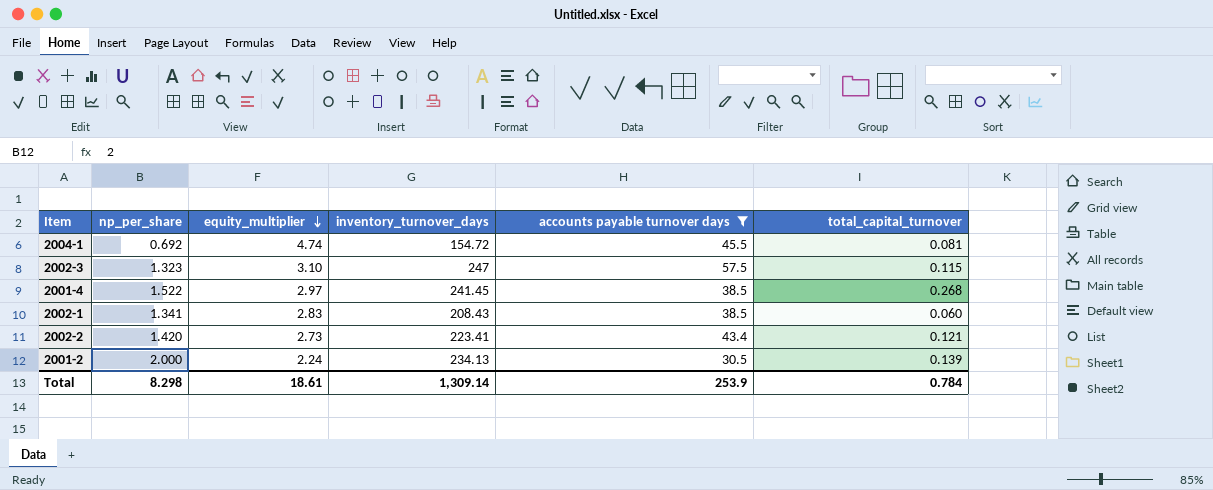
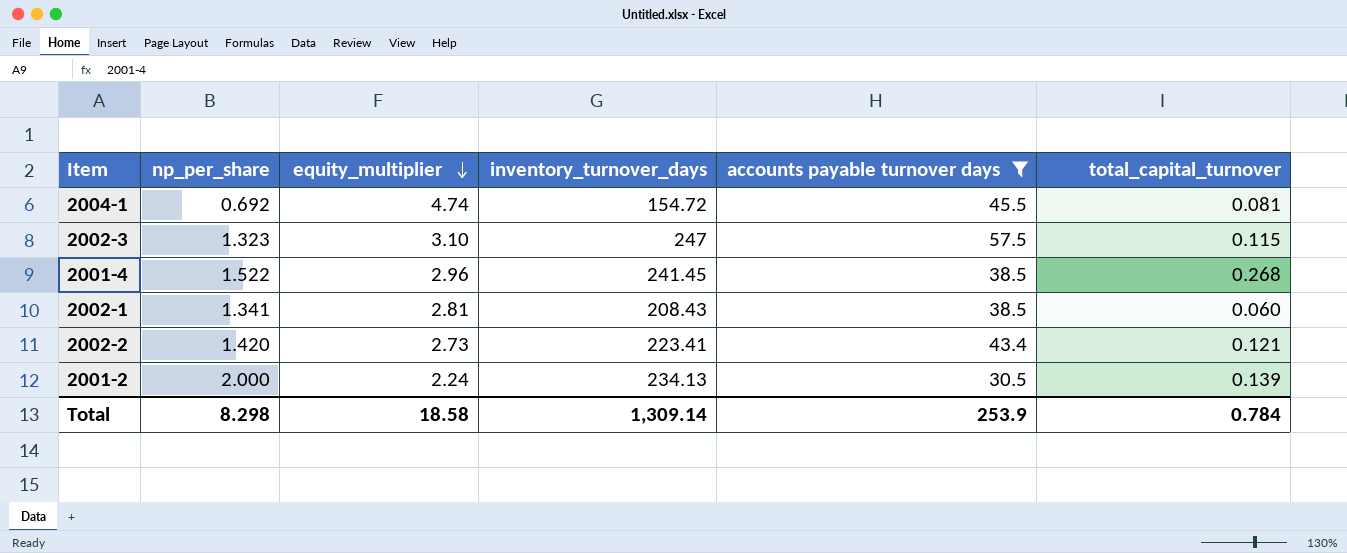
2001-4 | equity_multiplier: 2.97 -> 2.96
2002-1 | equity_multiplier: 2.83 -> 2.81
Total | equity_multiplier: 18.61 -> 18.58

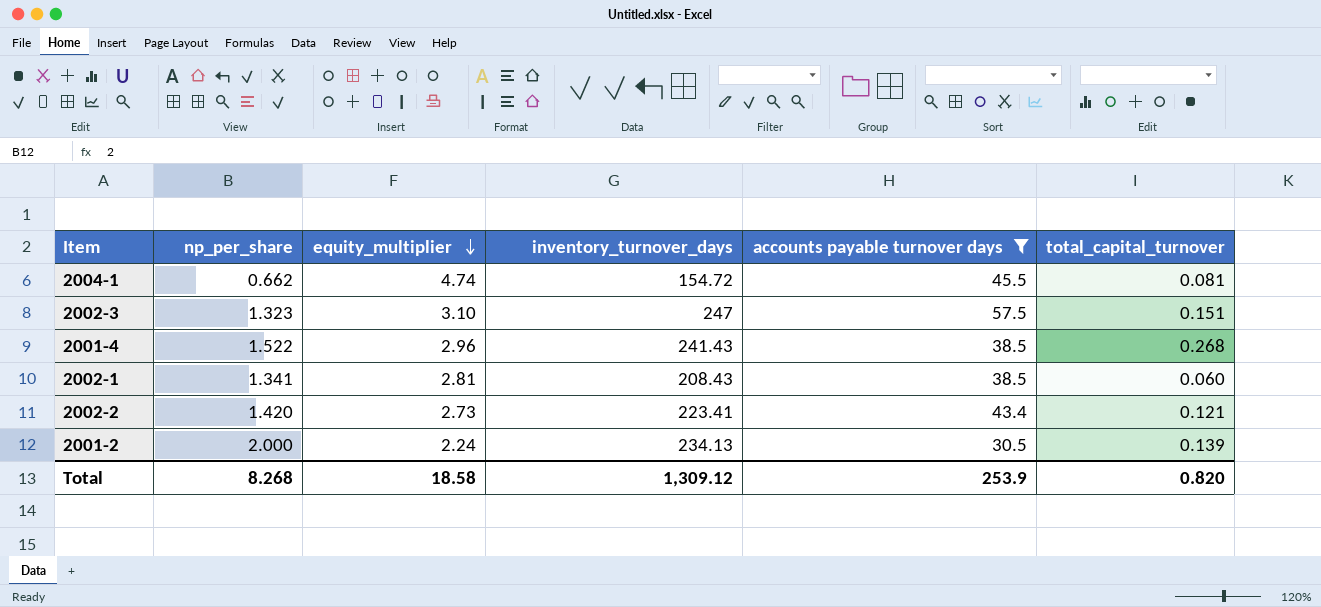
2004-1 | np_per_share: 0.692 -> 0.662
2002-3 | total_capital_turnover: 0.115 -> 0.151
2001-4 | inventory_turnover_days: 241.45 -> 241.43
Total | np_per_share: 8.298 -> 8.268
Total | inventory_turnover_days: 1,309.14 -> 1,309.12
Total | total_capital_turnover: 0.784 -> 0.820

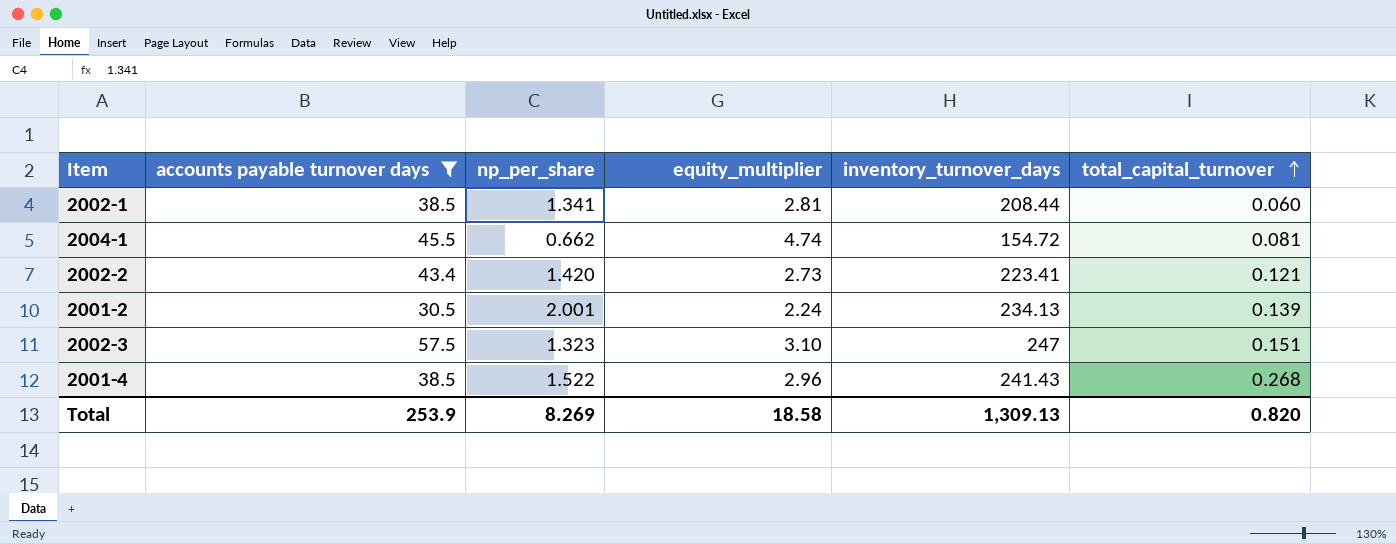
row order: equity_multiplier descending -> total_capital_turnover ascending
column accounts payable turnover days | position: 5 -> 2
2002-1 | inventory_turnover_days: 208.43 -> 208.44
2001-2 | np_per_share: 2.000 -> 2.001
Total | np_per_share: 8.268 -> 8.269
Total | inventory_turnover_days: 1,309.12 -> 1,309.13

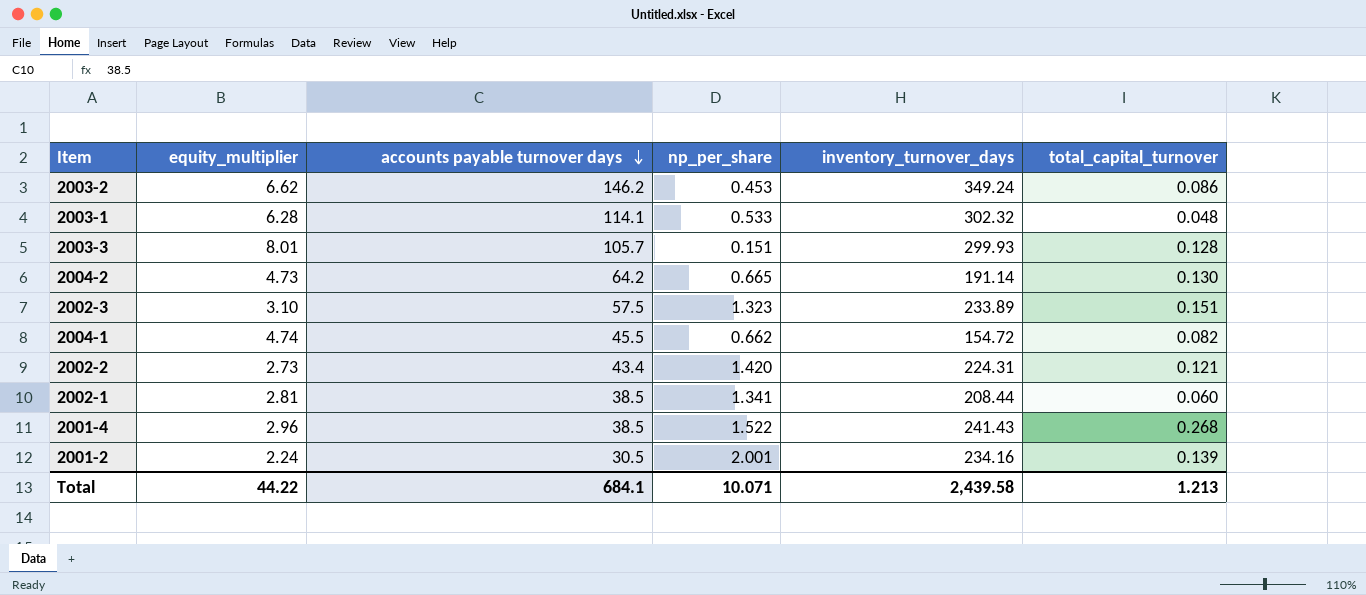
filter: accounts payable turnover days <= 57.5 -> none
row order: total_capital_turnover ascending -> accounts payable turnover days descending
column equity_multiplier | position: 4 -> 2
2002-3 | inventory_turnover_days: 247 -> 233.89
2004-1 | total_capital_turnover: 0.081 -> 0.082
2002-2 | inventory_turnover_days: 223.41 -> 224.31
2001-2 | inventory_turnover_days: 234.13 -> 234.16
Total | equity_multiplier: 18.58 -> 44.22
Total | accounts payable turnover days: 253.9 -> 684.1
Total | np_per_share: 8.269 -> 10.071
Total | inventory_turnover_days: 1,309.13 -> 2,439.58
Total | total_capital_turnover: 0.820 -> 1.213

